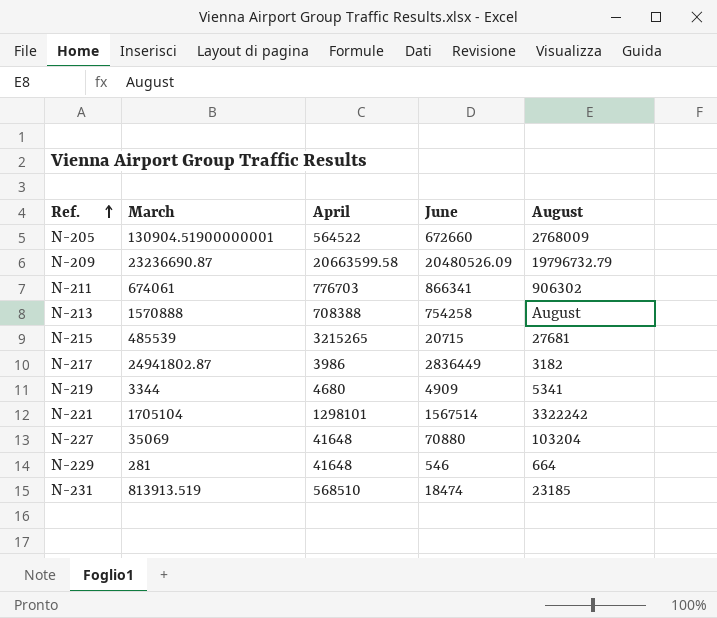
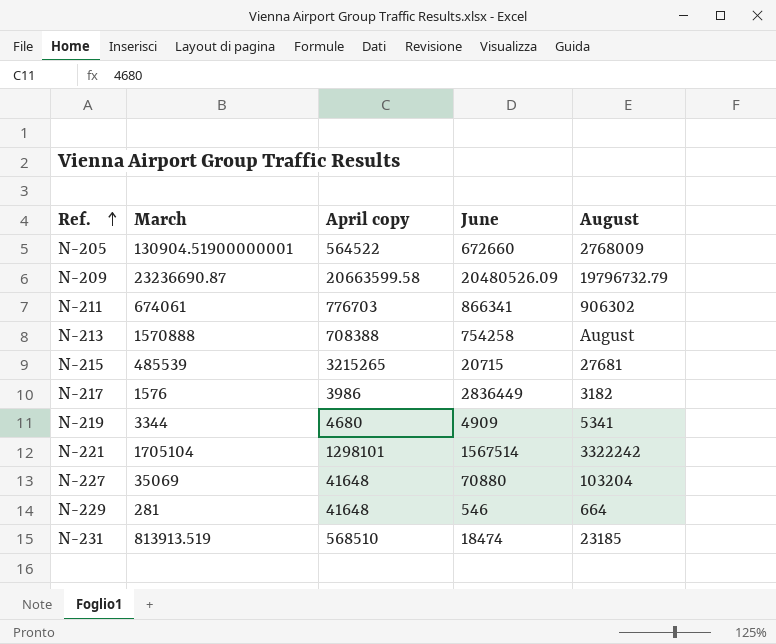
column name: April -> April copy
N-217 | March: 24941802.87 -> 1576

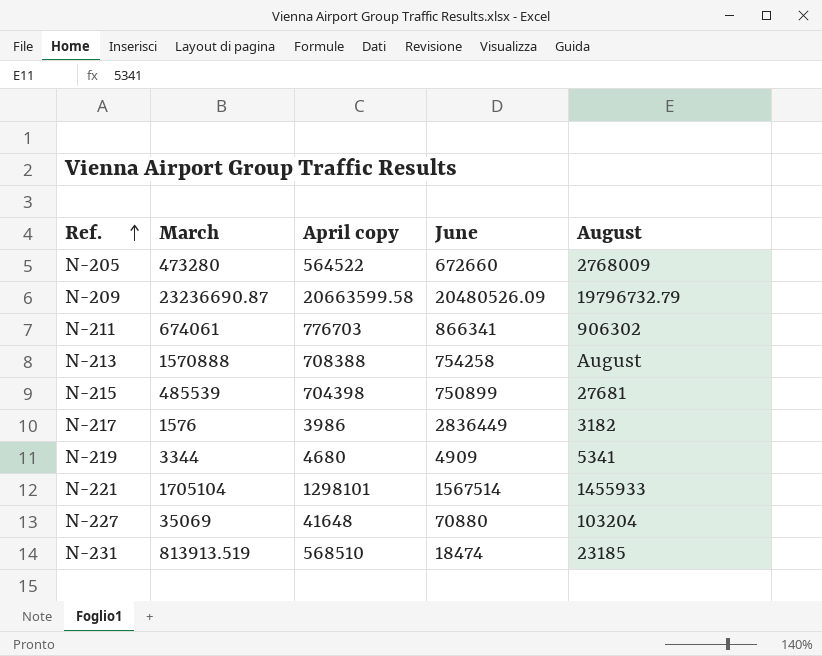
row N-229: 281 | 41648 | 546 | 664 -> none
N-205 | March: 130904.51900000001 -> 473280
N-215 | April copy: 3215265 -> 704398
N-215 | June: 20715 -> 750899
N-221 | August: 3322242 -> 1455933

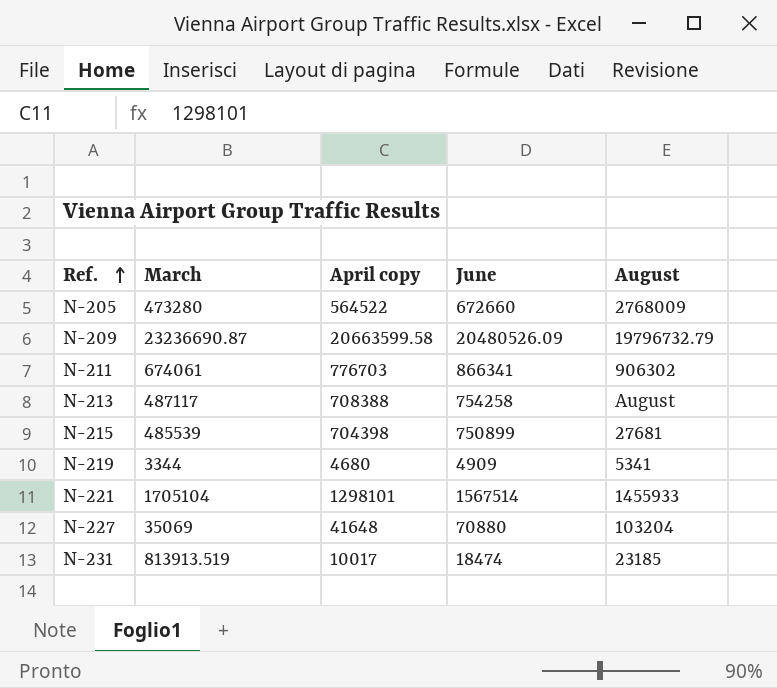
row N-217: 1576 | 3986 | 2836449 | 3182 -> none
N-213 | March: 1570888 -> 487117
N-231 | April copy: 568510 -> 10017

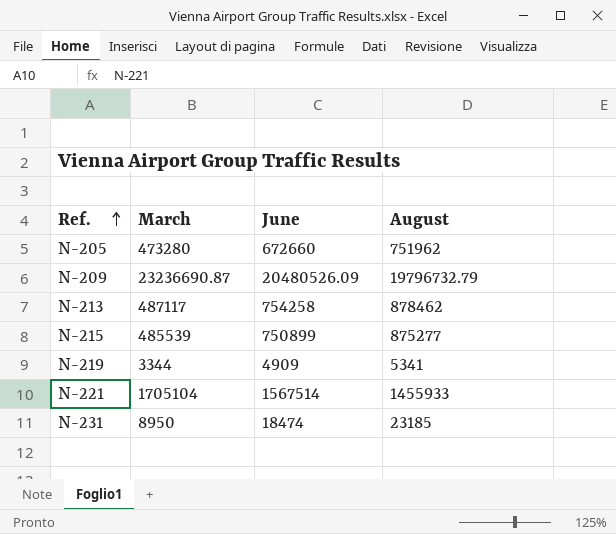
column April copy | position: 3 -> none
row N-211: 674061 | 776703 | 866341 | 906302 -> none
row N-227: 35069 | 41648 | 70880 | 103204 -> none
N-205 | August: 2768009 -> 751962
N-213 | August: August -> 878462
N-215 | August: 27681 -> 875277
N-231 | March: 813913.519 -> 8950

